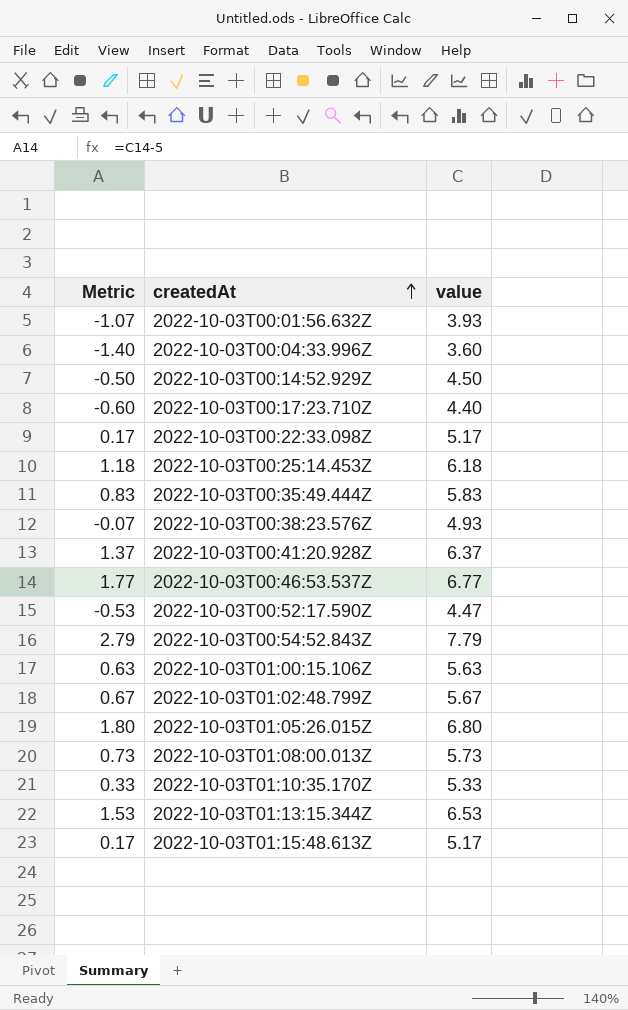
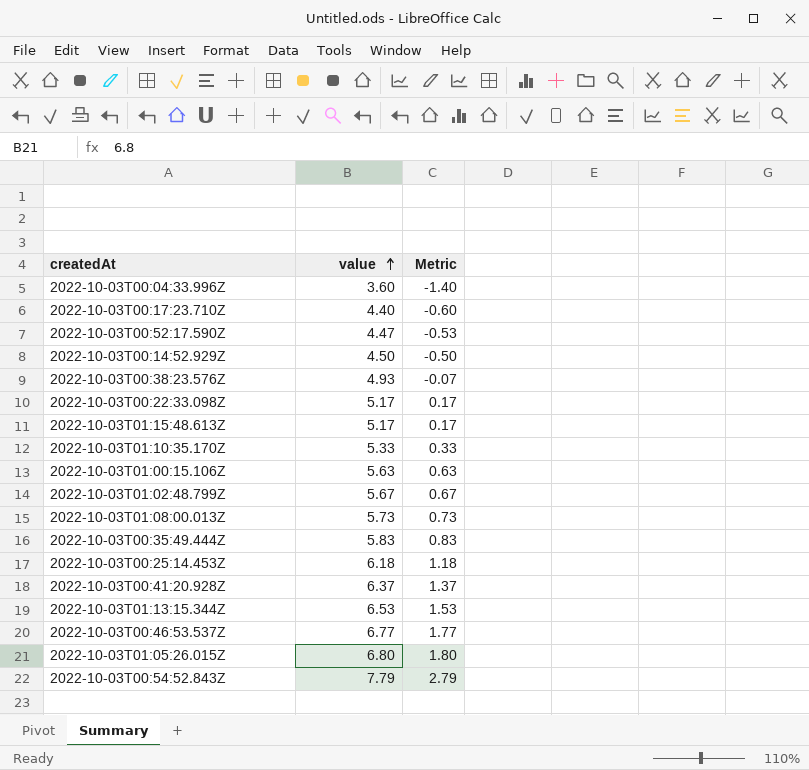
row order: createdAt ascending -> value ascending
column Metric | position: 1 -> 3
row 2022-10-03T00:01:56.632Z: -1.07 | 3.93 -> none

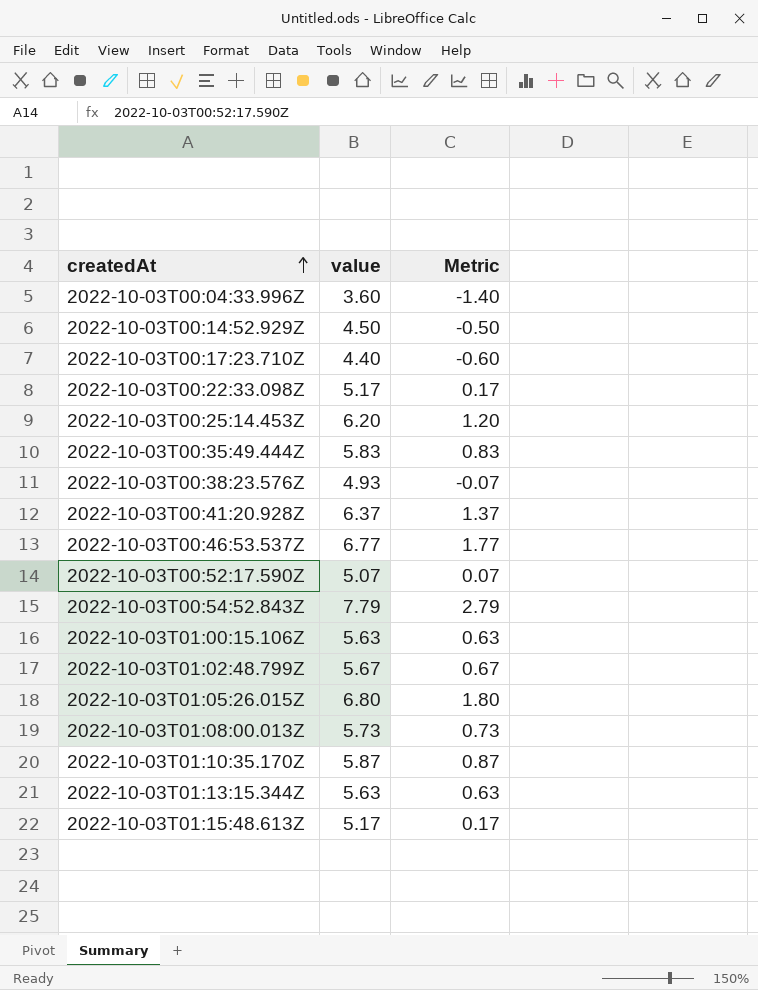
row order: value ascending -> createdAt ascending
2022-10-03T00:25:14.453Z | value: 6.18 -> 6.20
2022-10-03T00:25:14.453Z | Metric: 1.18 -> 1.20
2022-10-03T00:52:17.590Z | value: 4.47 -> 5.07
2022-10-03T00:52:17.590Z | Metric: -0.53 -> 0.07
2022-10-03T01:10:35.170Z | value: 5.33 -> 5.87
2022-10-03T01:10:35.170Z | Metric: 0.33 -> 0.87
2022-10-03T01:13:15.344Z | value: 6.53 -> 5.63
2022-10-03T01:13:15.344Z | Metric: 1.53 -> 0.63

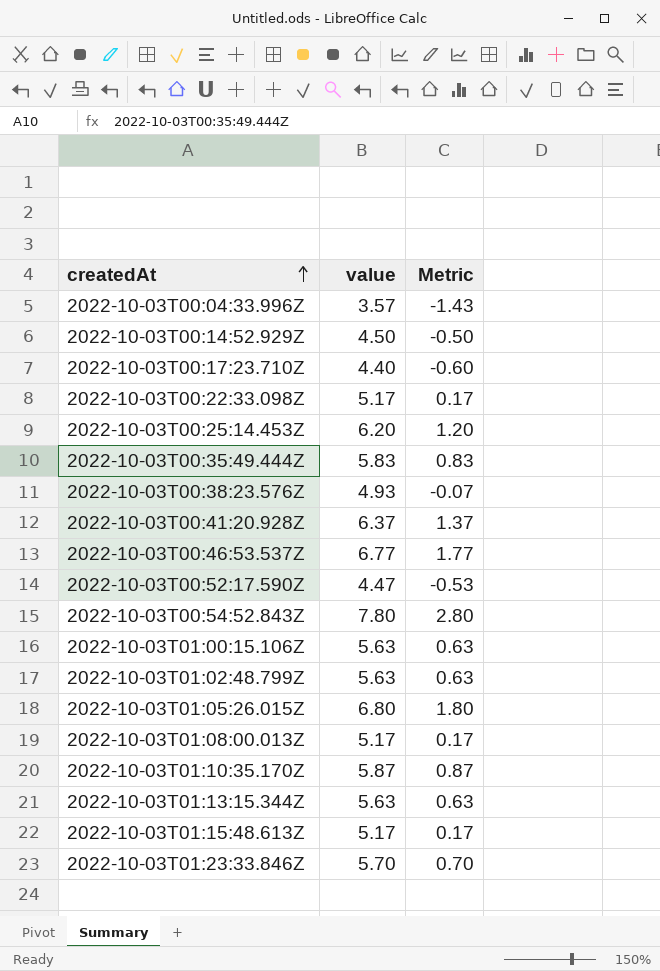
2022-10-03T00:04:33.996Z | value: 3.60 -> 3.57
2022-10-03T00:04:33.996Z | Metric: -1.40 -> -1.43
2022-10-03T00:52:17.590Z | value: 5.07 -> 4.47
2022-10-03T00:52:17.590Z | Metric: 0.07 -> -0.53
2022-10-03T00:54:52.843Z | value: 7.79 -> 7.80
2022-10-03T00:54:52.843Z | Metric: 2.79 -> 2.80
2022-10-03T01:02:48.799Z | value: 5.67 -> 5.63
2022-10-03T01:02:48.799Z | Metric: 0.67 -> 0.63
2022-10-03T01:08:00.013Z | value: 5.73 -> 5.17
2022-10-03T01:08:00.013Z | Metric: 0.73 -> 0.17
row 2022-10-03T01:23:33.846Z: none -> 5.70 | 0.70

